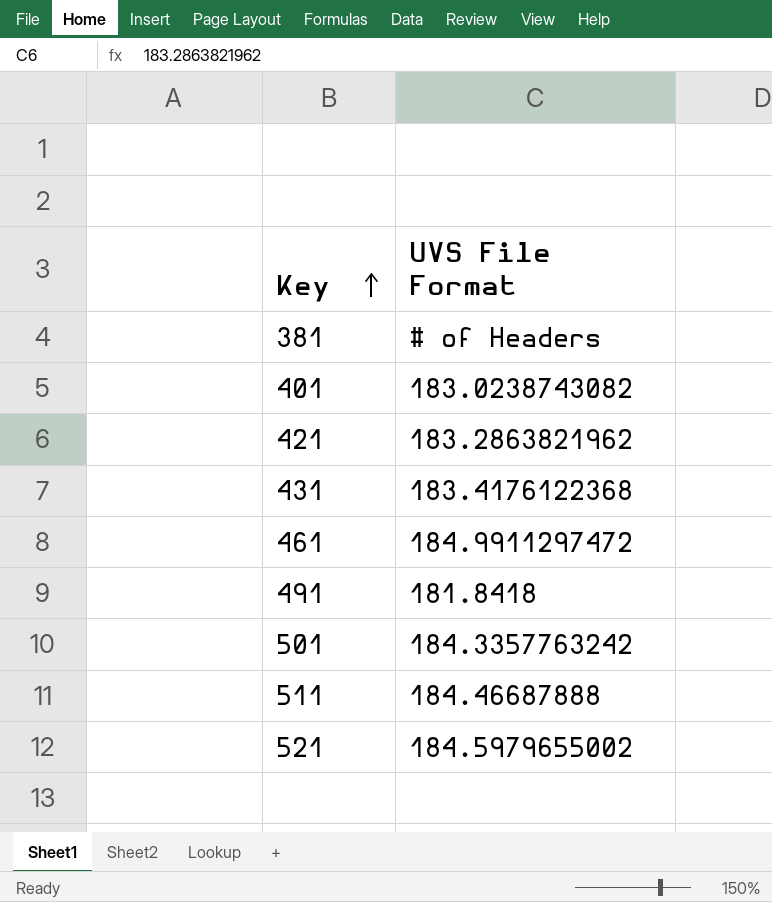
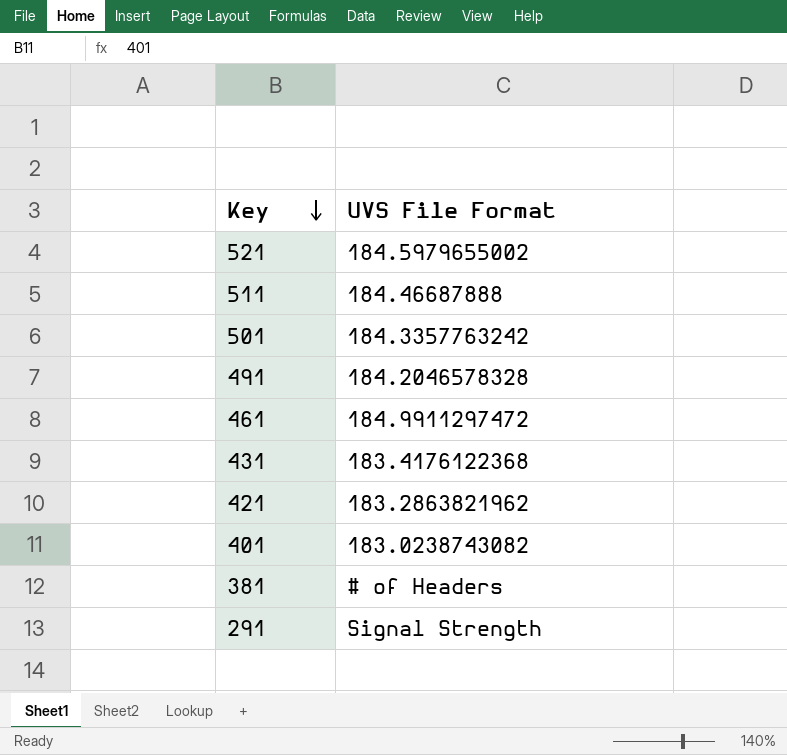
row order: Key ascending -> Key descending
491 | UVS File Format: 181.8418 -> 184.2046578328
row 291: none -> Signal Strength

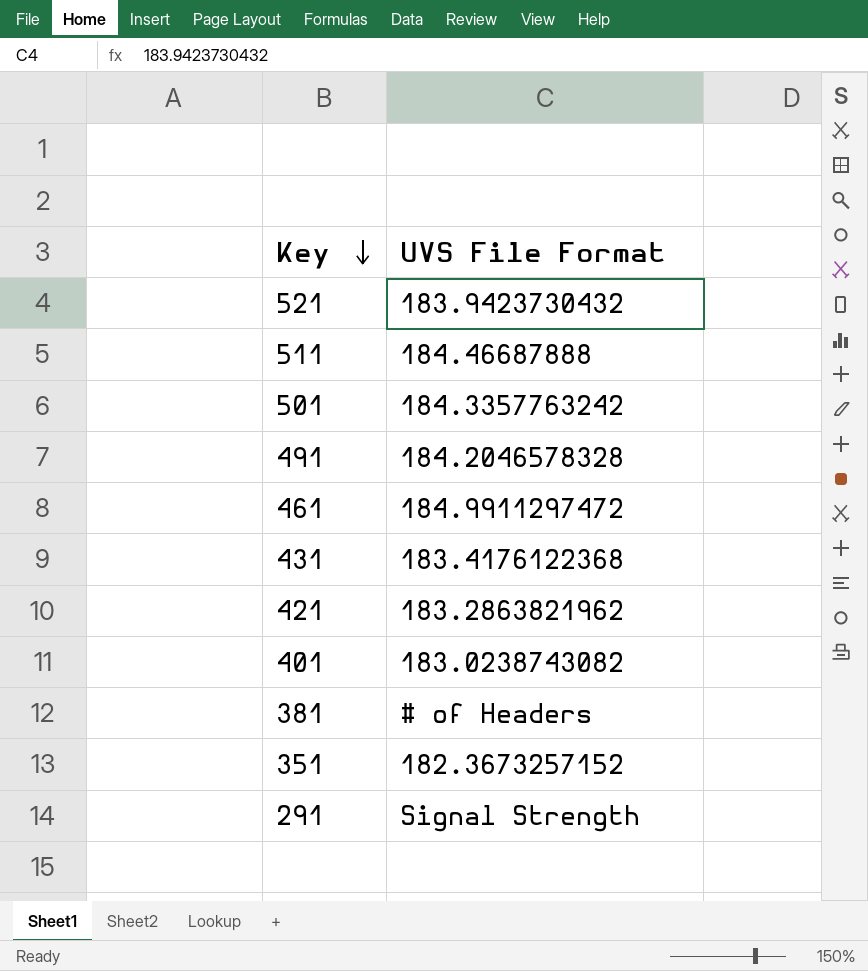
521 | UVS File Format: 184.5979655002 -> 183.9423730432
row 351: none -> 182.3673257152

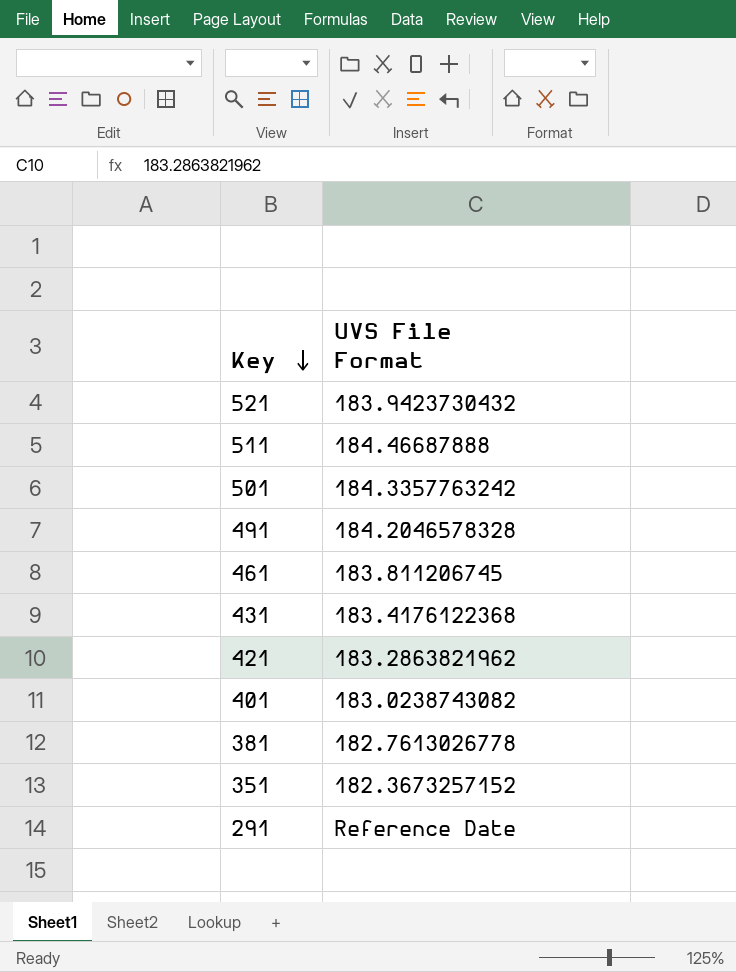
461 | UVS File Format: 184.9911297472 -> 183.811206745
381 | UVS File Format: # of Headers -> 182.7613026778
291 | UVS File Format: Signal Strength -> Reference Date

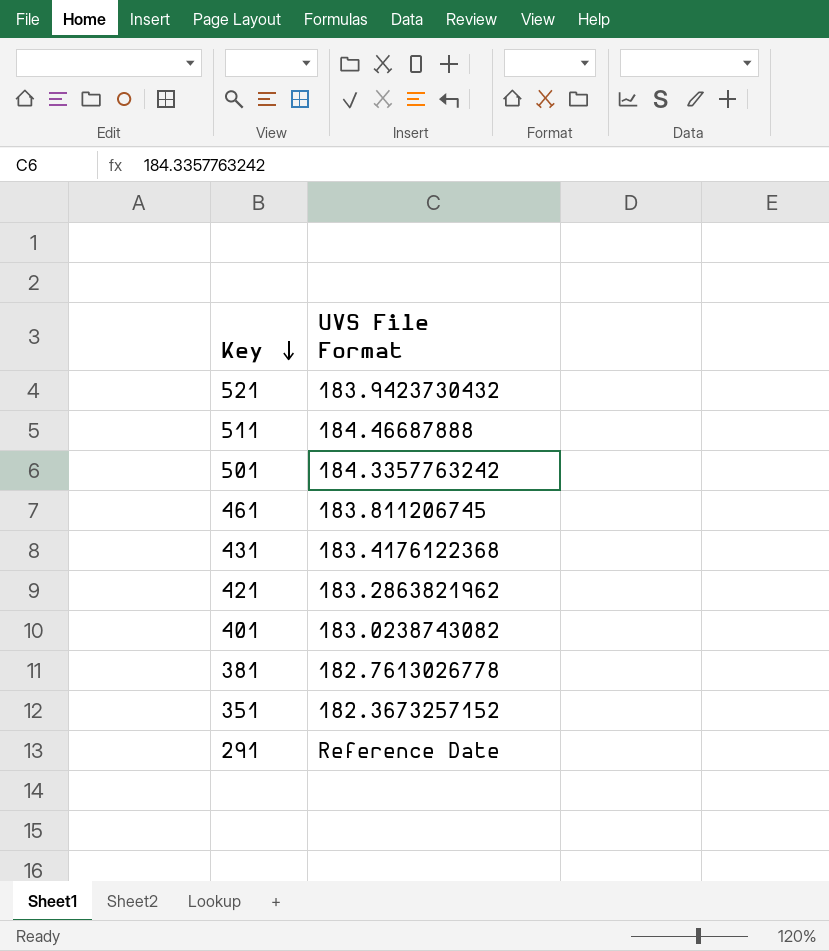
row 491: 184.2046578328 -> none

